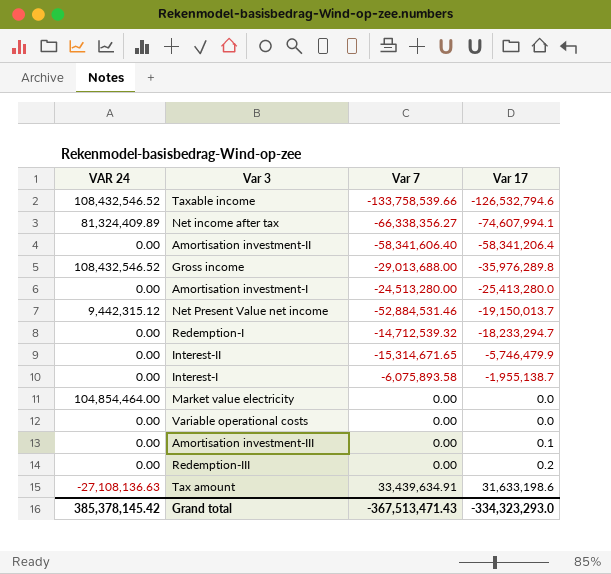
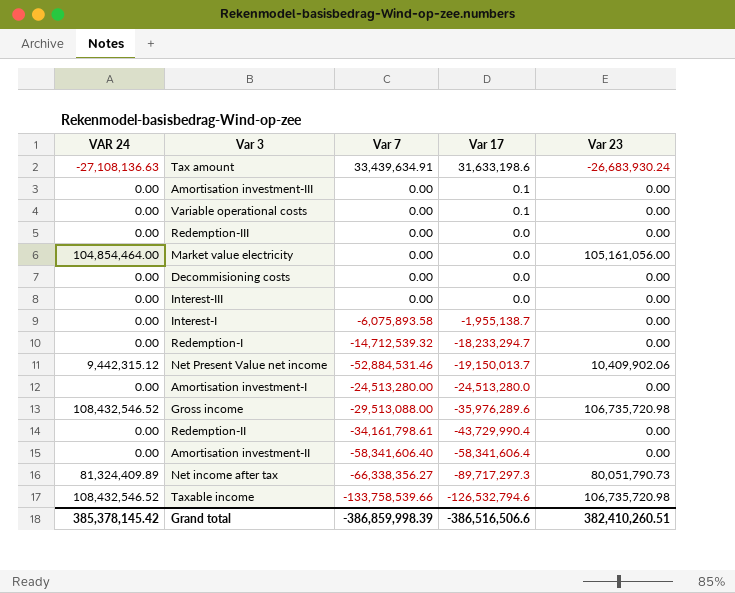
row order: Var 17 ascending -> Var 17 descending
column Var 23 | position: none -> 5
row Interest-II: 0.00 | -15,314,671.65 | -5,746,479.9 -> none
Variable operational costs | Var 17: 0.0 -> 0.1
Redemption-III | Var 17: 0.2 -> 0.0
row Decommisioning costs: none -> 0.00 | 0.00 | 0.0 | 0.00
row Interest-III: none -> 0.00 | 0.00 | 0.0 | 0.00
Amortisation investment-I | Var 17: -25,413,280.0 -> -24,513,280.0
Gross income | Var 7: -29,013,688.00 -> -29,513,088.00
Gross income | Var 17: -35,976,289.8 -> -35,976,289.6
row Redemption-II: none -> 0.00 | -34,161,798.61 | -43,729,990.4 | 0.00
Amortisation investment-II | Var 17: -58,341,206.4 -> -58,341,606.4
Net income after tax | Var 17: -74,607,994.1 -> -89,717,297.3
Grand total | Var 7: -367,513,471.43 -> -386,859,998.39
Grand total | Var 17: -334,323,293.0 -> -386,516,506.6

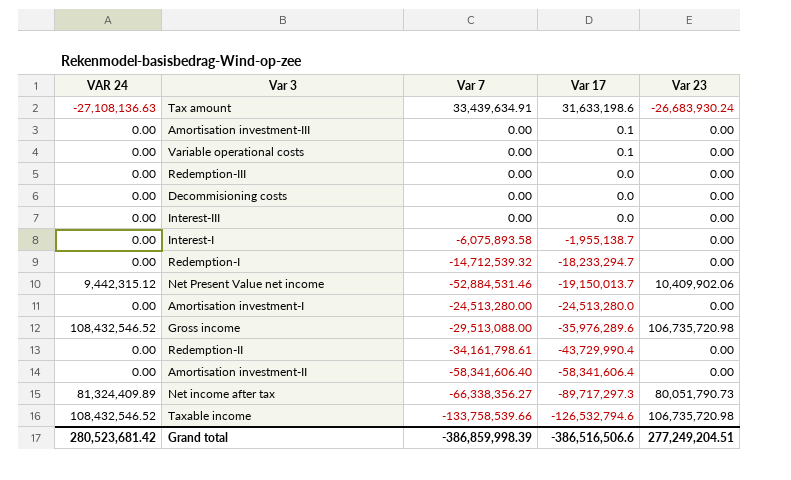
row Market value electricity: 104,854,464.00 | 0.00 | 0.0 | 105,161,056.00 -> none
Grand total | VAR 24: 385,378,145.42 -> 280,523,681.42
Grand total | Var 23: 382,410,260.51 -> 277,249,204.51

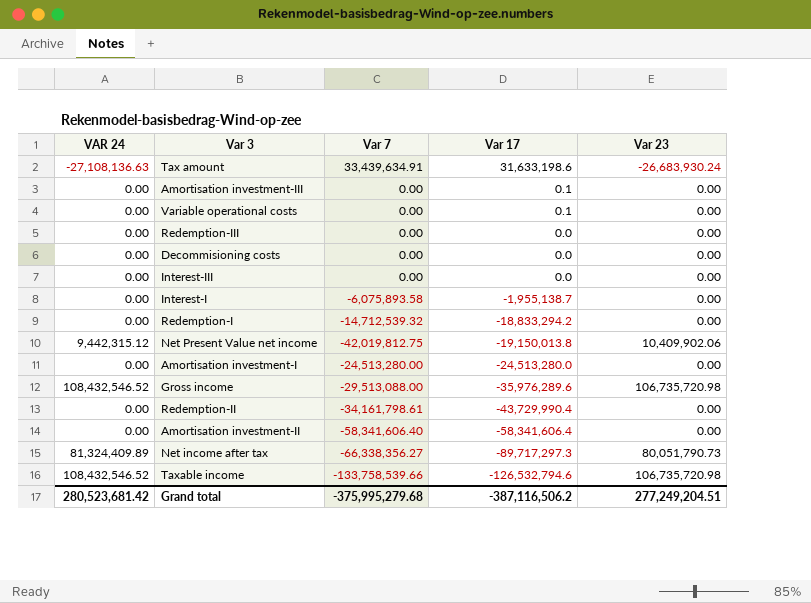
Redemption-I | Var 17: -18,233,294.7 -> -18,833,294.2
Net Present Value net income | Var 7: -52,884,531.46 -> -42,019,812.75
Net Present Value net income | Var 17: -19,150,013.7 -> -19,150,013.8
Grand total | Var 7: -386,859,998.39 -> -375,995,279.68
Grand total | Var 17: -386,516,506.6 -> -387,116,506.2

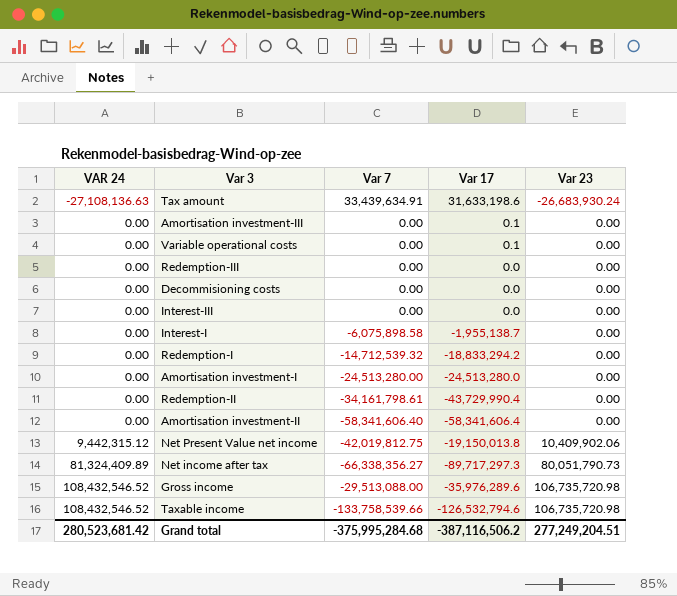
row order: Var 17 descending -> VAR 24 ascending
Interest-I | Var 7: -6,075,893.58 -> -6,075,898.58
Grand total | Var 7: -375,995,279.68 -> -375,995,284.68

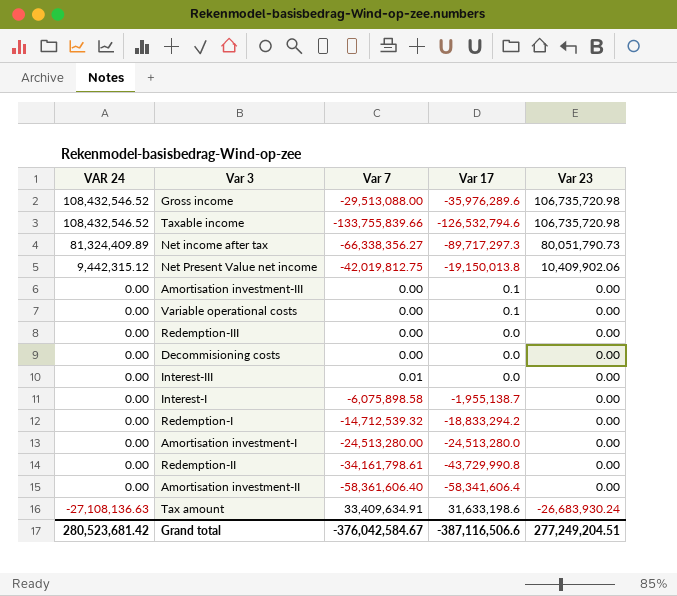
row order: VAR 24 ascending -> VAR 24 descending
Taxable income | Var 7: -133,758,539.66 -> -133,755,839.66
Interest-III | Var 7: 0.00 -> 0.01
Redemption-II | Var 17: -43,729,990.4 -> -43,729,990.8
Amortisation investment-II | Var 7: -58,341,606.40 -> -58,361,606.40
Tax amount | Var 7: 33,439,634.91 -> 33,409,634.91
Grand total | Var 7: -375,995,284.68 -> -376,042,584.67
Grand total | Var 17: -387,116,506.2 -> -387,116,506.6

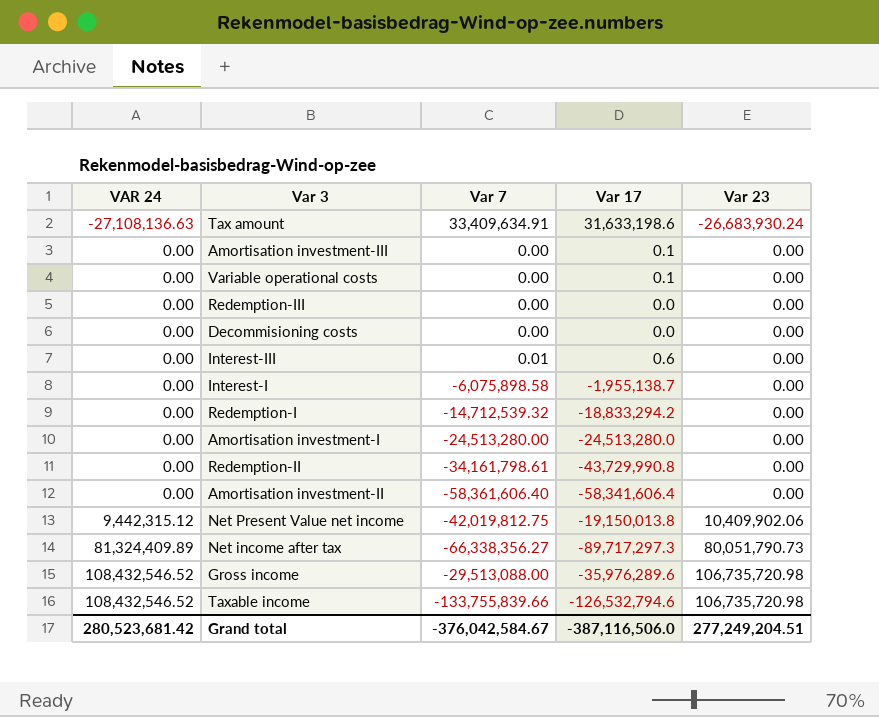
row order: VAR 24 descending -> VAR 24 ascending
Interest-III | Var 17: 0.0 -> 0.6
Grand total | Var 17: -387,116,506.6 -> -387,116,506.0

